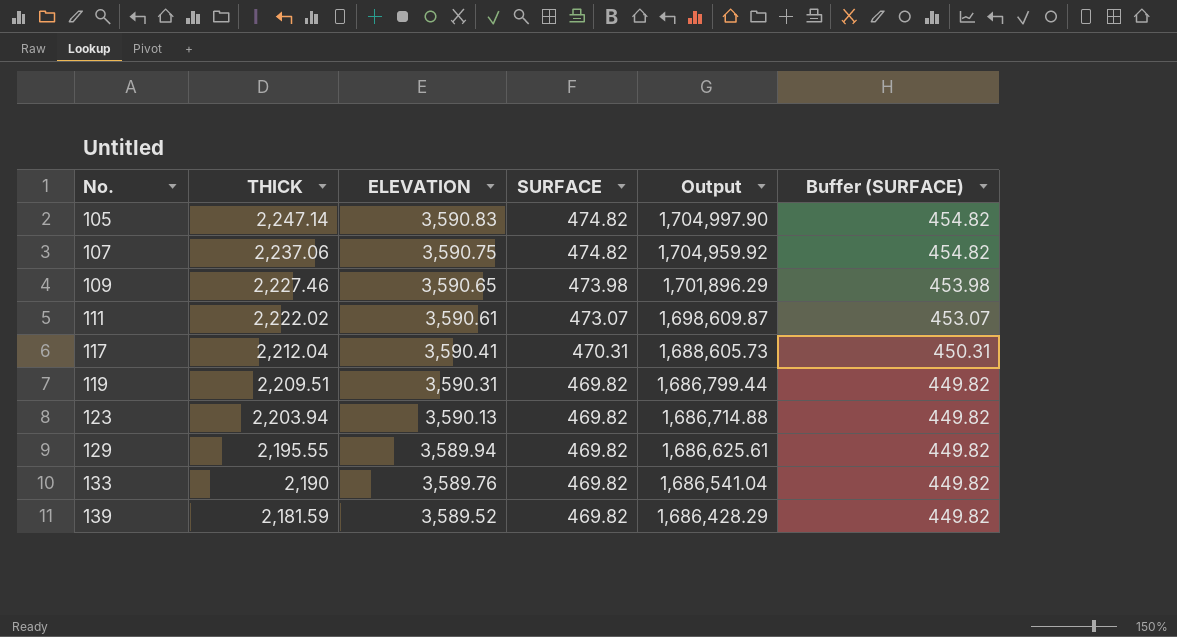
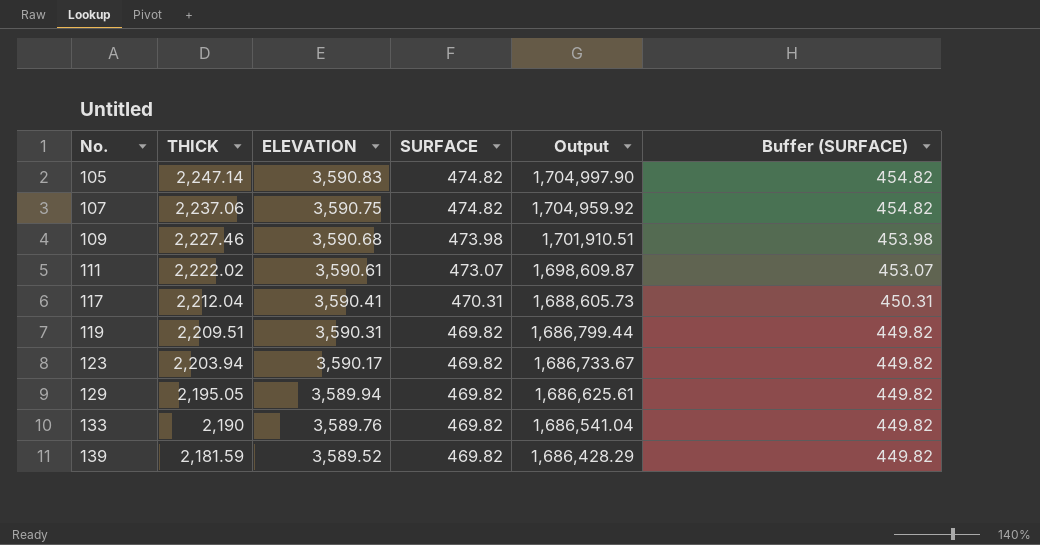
109 | ELEVATION: 3,590.65 -> 3,590.68
109 | Output: 1,701,896.29 -> 1,701,910.51
123 | ELEVATION: 3,590.13 -> 3,590.17
123 | Output: 1,686,714.88 -> 1,686,733.67
129 | THICK: 2,195.55 -> 2,195.05

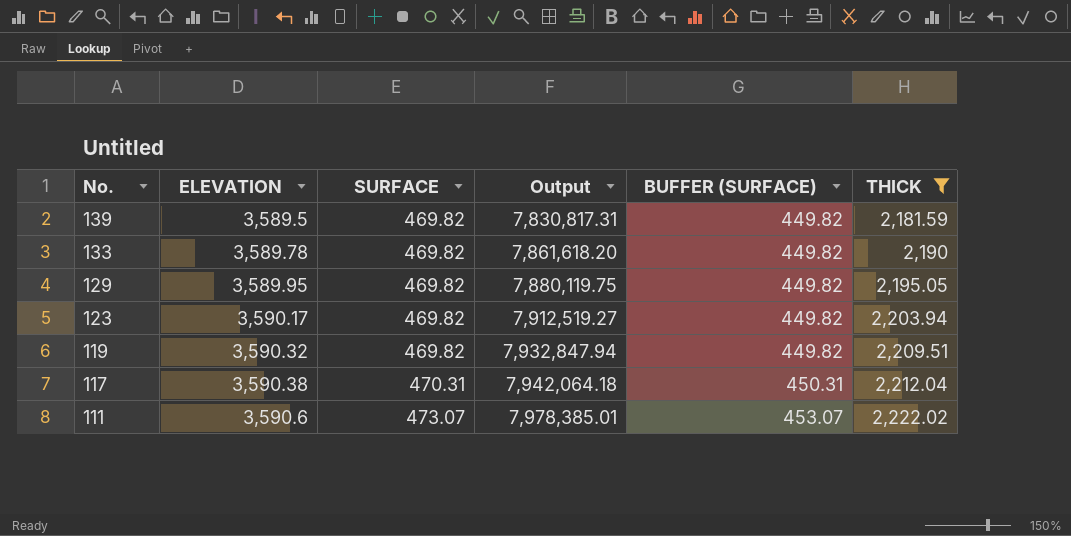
filter: none -> THICK <= 2,222.02
row order: No. ascending -> No. descending
column Output | formula: [ELEVATION] * [SURFACE] -> [ELEVATION] * [THICK]
column name: Buffer (SURFACE) -> BUFFER (SURFACE)
column THICK | position: 2 -> 6
139 | ELEVATION: 3,589.52 -> 3,589.5
133 | ELEVATION: 3,589.76 -> 3,589.78
129 | ELEVATION: 3,589.94 -> 3,589.95
119 | ELEVATION: 3,590.31 -> 3,590.32
117 | ELEVATION: 3,590.41 -> 3,590.38
111 | ELEVATION: 3,590.61 -> 3,590.6

